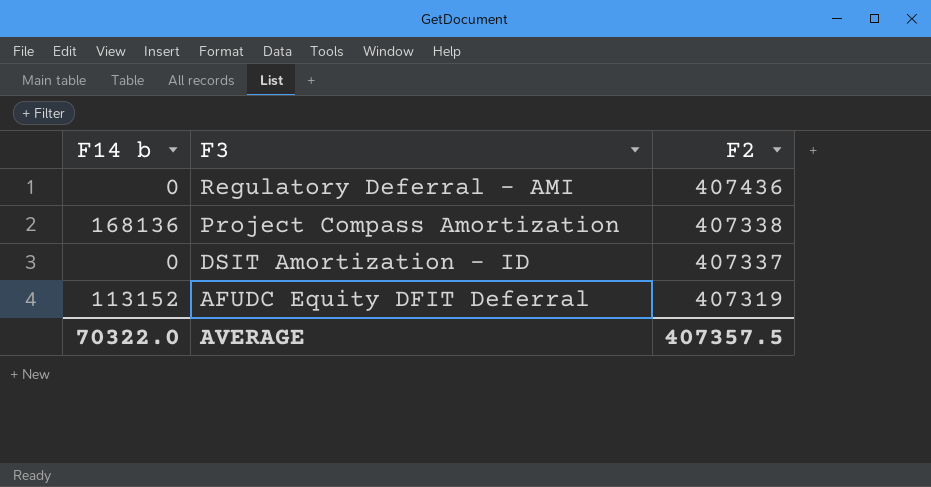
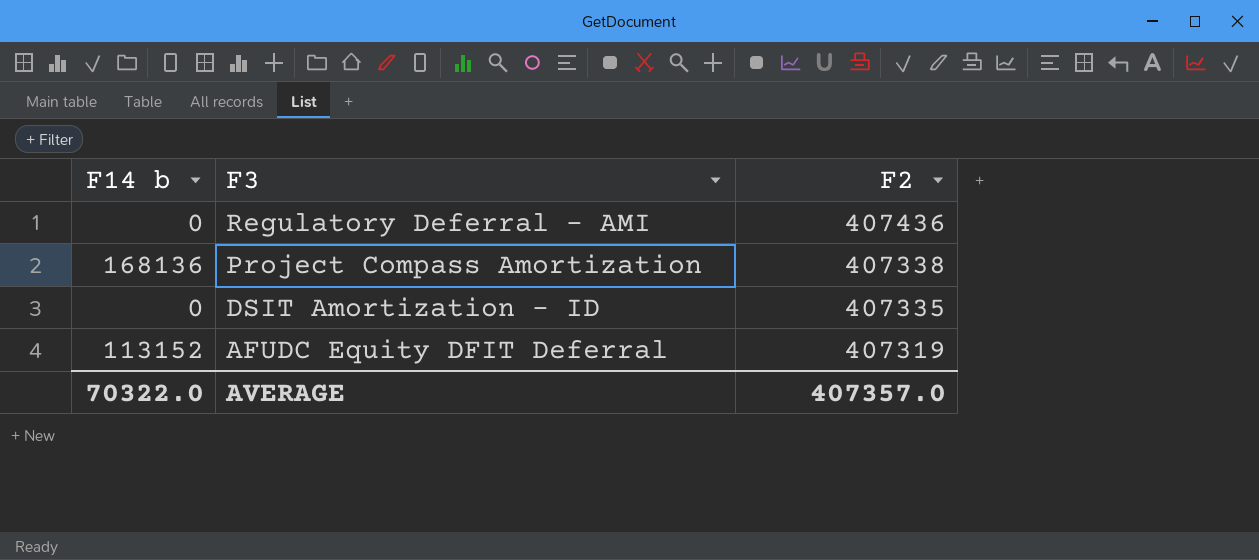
DSIT Amortization - ID | F2: 407337 -> 407335
AVERAGE | F2: 407357.5 -> 407357.0

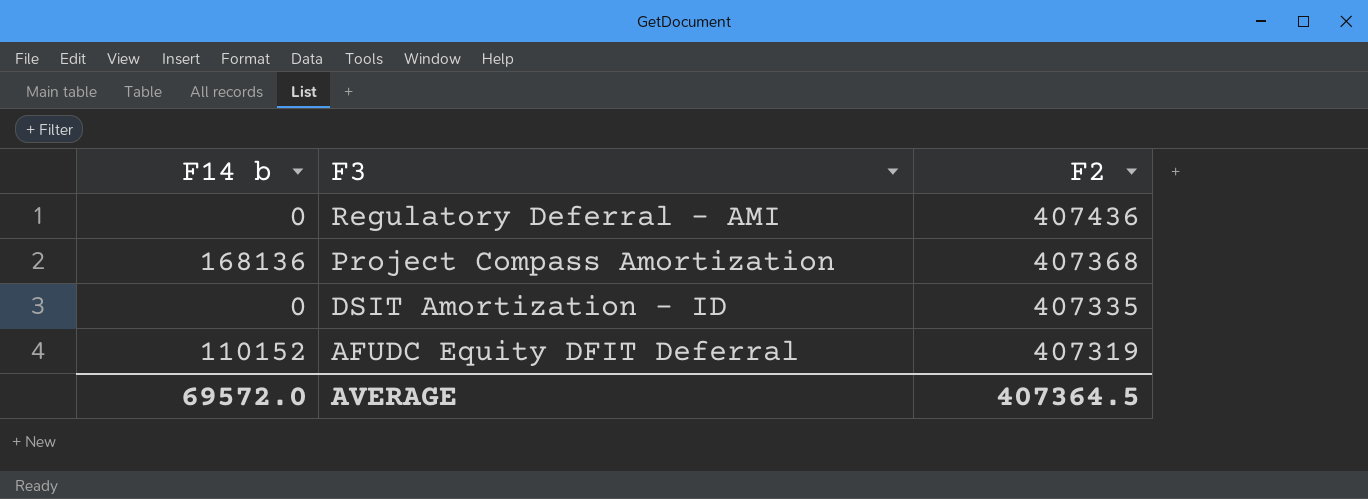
Project Compass Amortization | F2: 407338 -> 407368
AFUDC Equity DFIT Deferral | F14 b: 113152 -> 110152
AVERAGE | F14 b: 70322.0 -> 69572.0
AVERAGE | F2: 407357.0 -> 407364.5

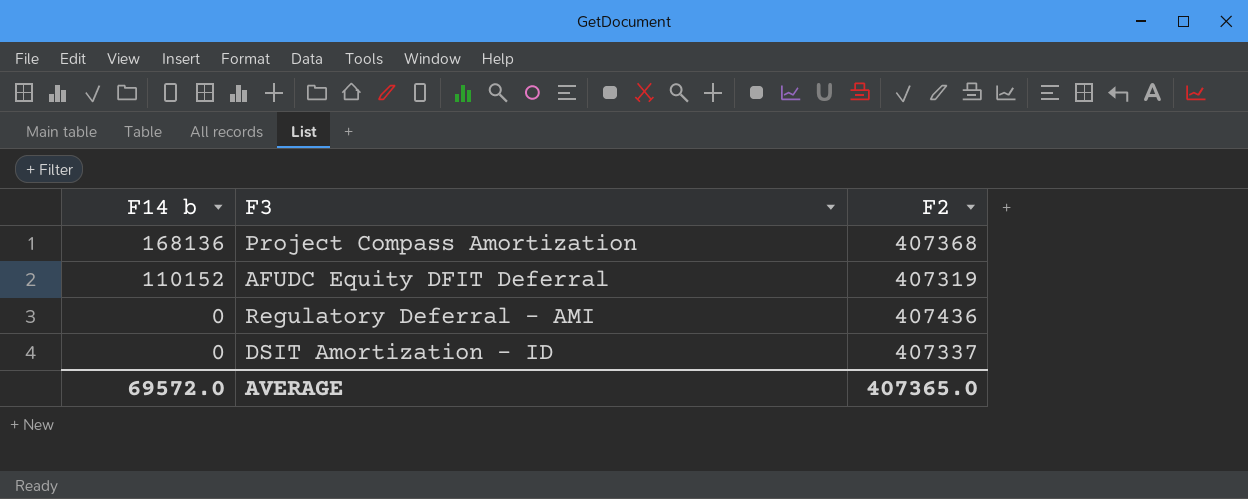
row order: F3 descending -> F14 b descending
DSIT Amortization - ID | F2: 407335 -> 407337
AVERAGE | F2: 407364.5 -> 407365.0

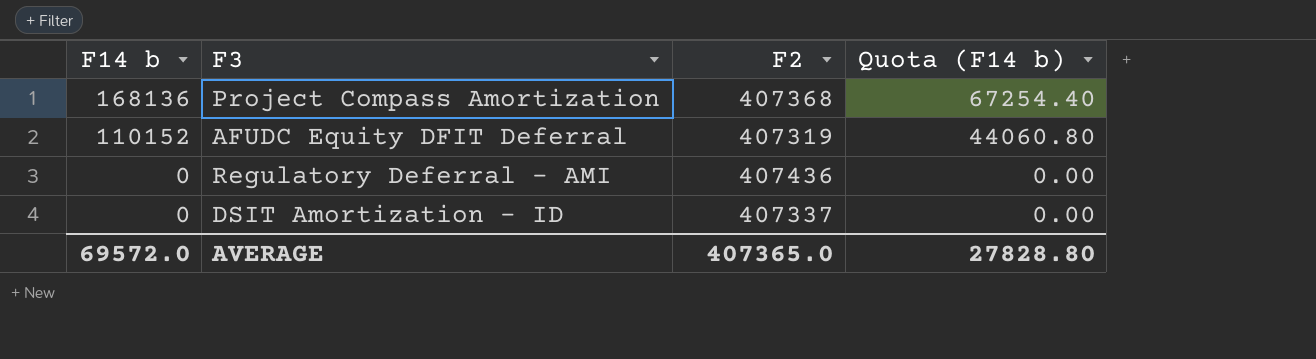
column Quota (F14 b) | formula: none -> [F14 b] * 0.4

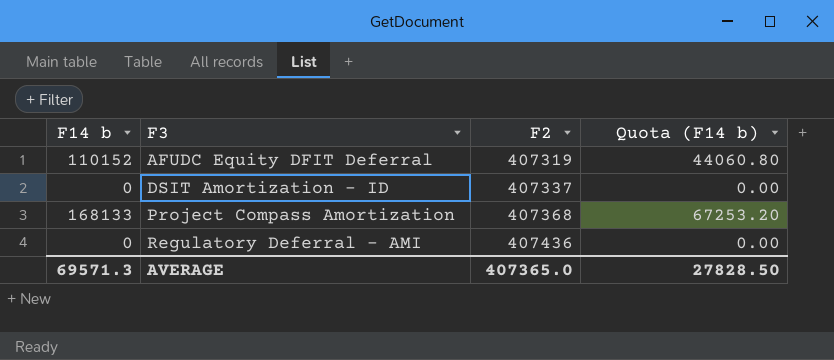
row order: F14 b descending -> F3 ascending
Project Compass Amortization | F14 b: 168136 -> 168133
Project Compass Amortization | Quota (F14 b): 67254.40 -> 67253.20
AVERAGE | F14 b: 69572.0 -> 69571.3
AVERAGE | Quota (F14 b): 27828.80 -> 27828.50

